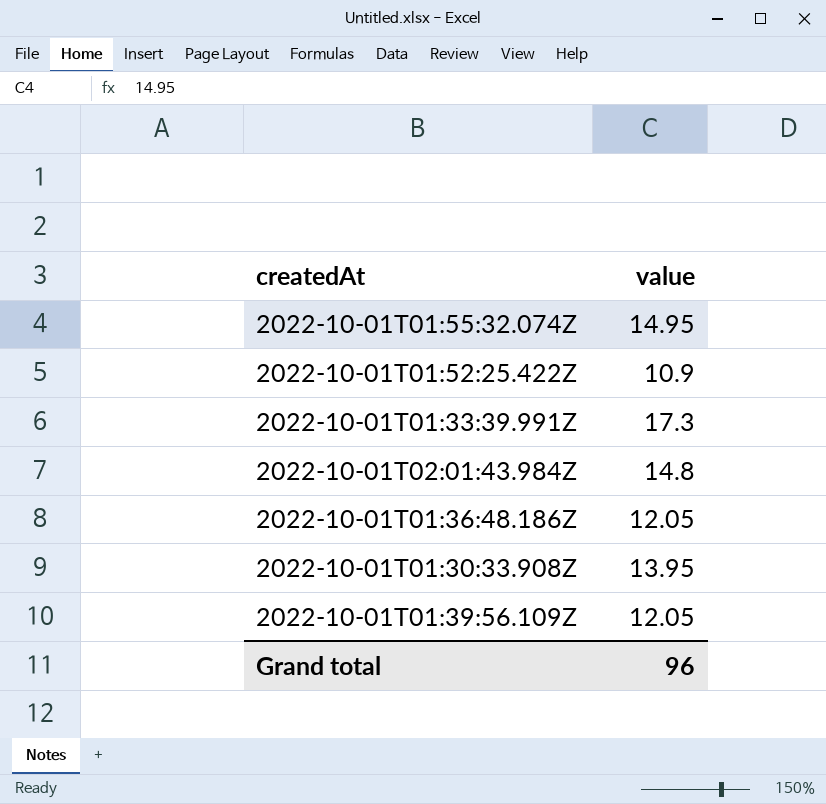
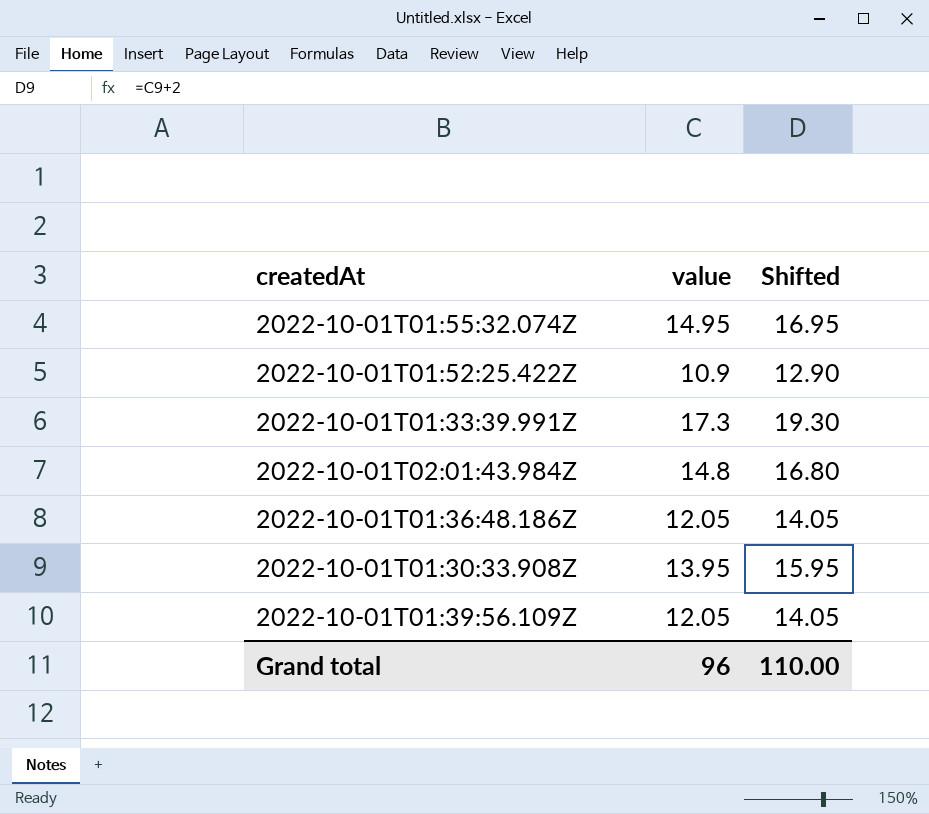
column Shifted | formula: none -> [value] + 2

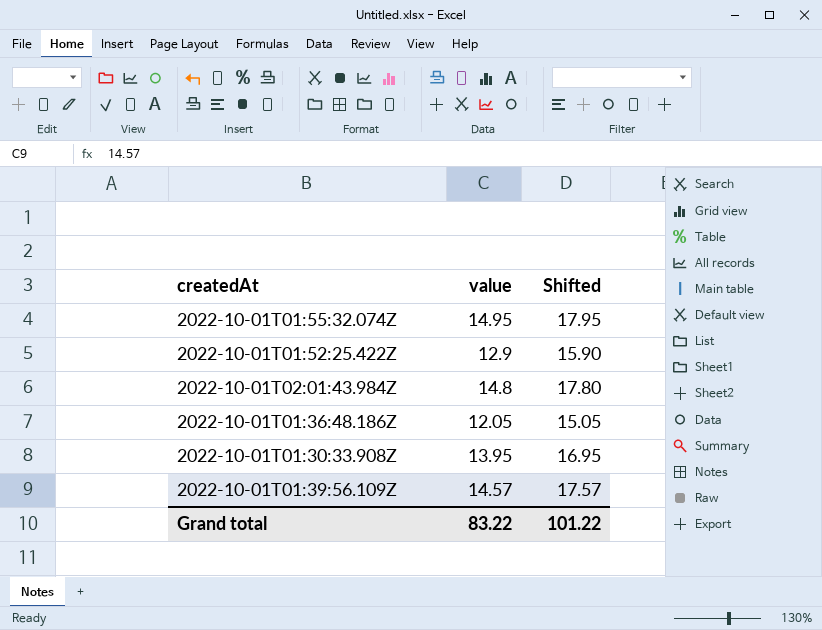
column Shifted | formula: [value] + 2 -> [value] + 3
row 2022-10-01T01:33:39.991Z: 17.3 | 19.30 -> none
2022-10-01T01:52:25.422Z | value: 10.9 -> 12.9
2022-10-01T01:39:56.109Z | value: 12.05 -> 14.57
Grand total | value: 96 -> 83.22
Grand total | Shifted: 110.00 -> 101.22

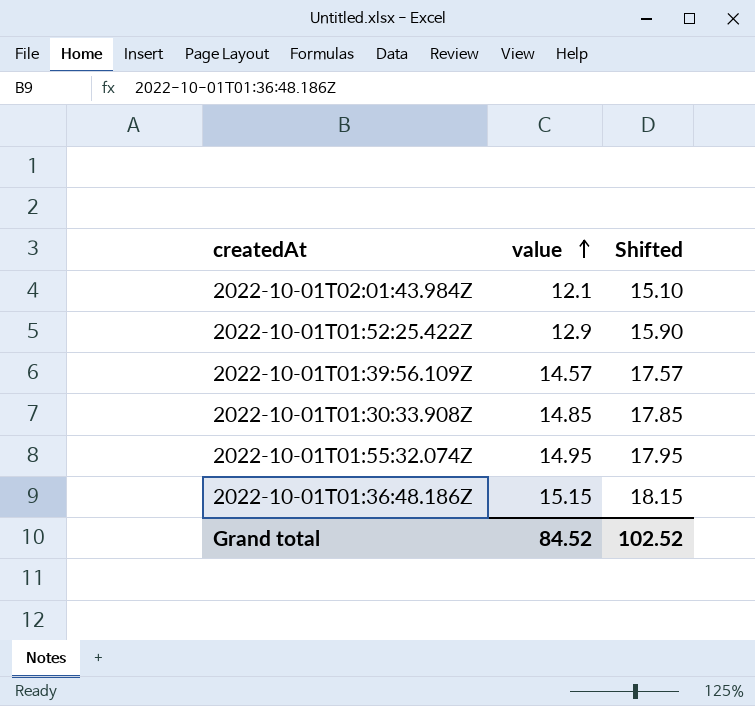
row order: none -> value ascending
2022-10-01T02:01:43.984Z | value: 14.8 -> 12.1
2022-10-01T02:01:43.984Z | Shifted: 17.80 -> 15.10
2022-10-01T01:30:33.908Z | value: 13.95 -> 14.85
2022-10-01T01:30:33.908Z | Shifted: 16.95 -> 17.85
2022-10-01T01:36:48.186Z | value: 12.05 -> 15.15
2022-10-01T01:36:48.186Z | Shifted: 15.05 -> 18.15
Grand total | value: 83.22 -> 84.52
Grand total | Shifted: 101.22 -> 102.52

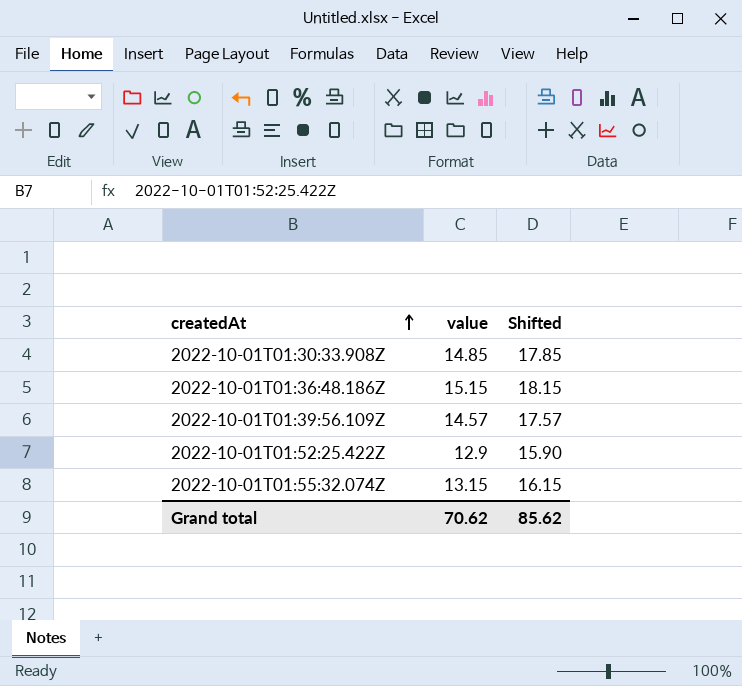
row order: value ascending -> createdAt ascending
row 2022-10-01T02:01:43.984Z: 12.1 | 15.10 -> none
2022-10-01T01:55:32.074Z | value: 14.95 -> 13.15
2022-10-01T01:55:32.074Z | Shifted: 17.95 -> 16.15
Grand total | value: 84.52 -> 70.62
Grand total | Shifted: 102.52 -> 85.62

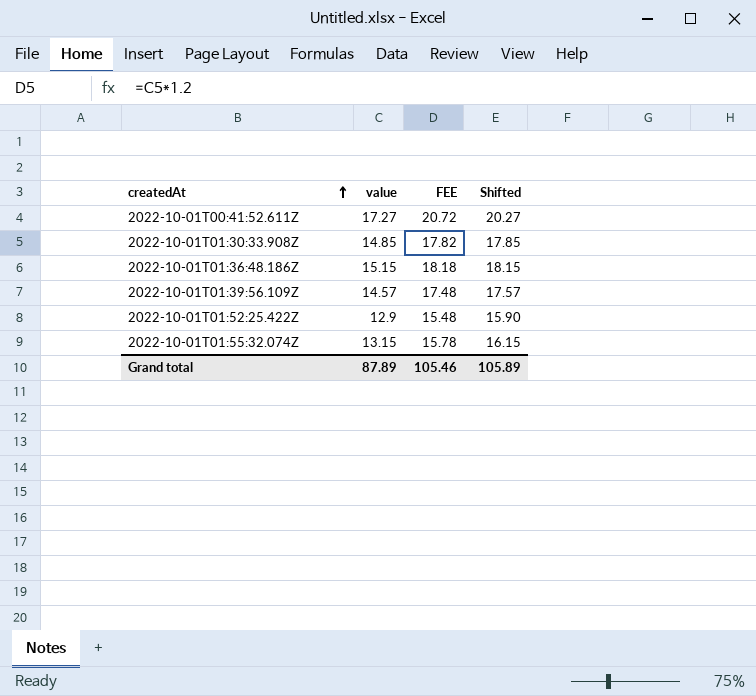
column FEE | formula: none -> [value] * 1.2
row 2022-10-01T00:41:52.611Z: none -> 17.27 | 20.72 | 20.27
Grand total | value: 70.62 -> 87.89
Grand total | Shifted: 85.62 -> 105.89

